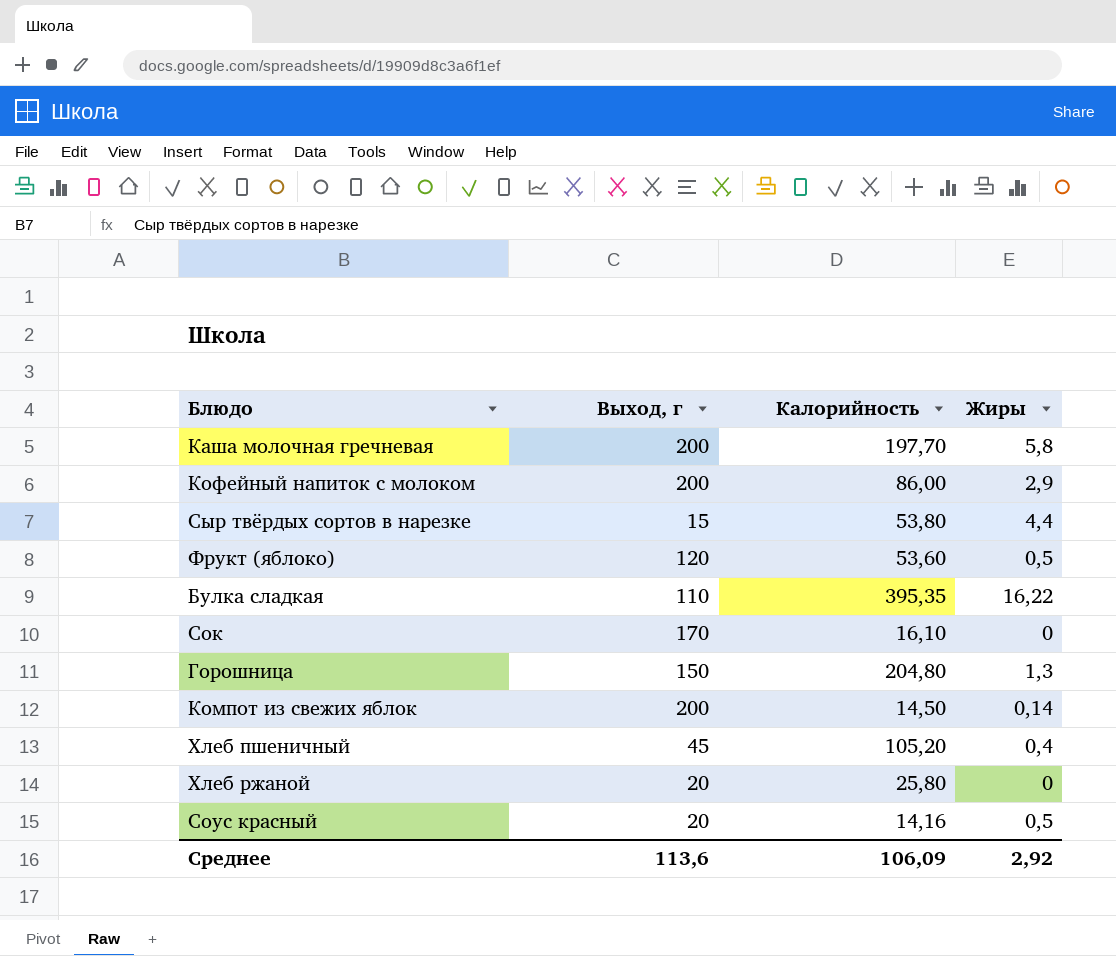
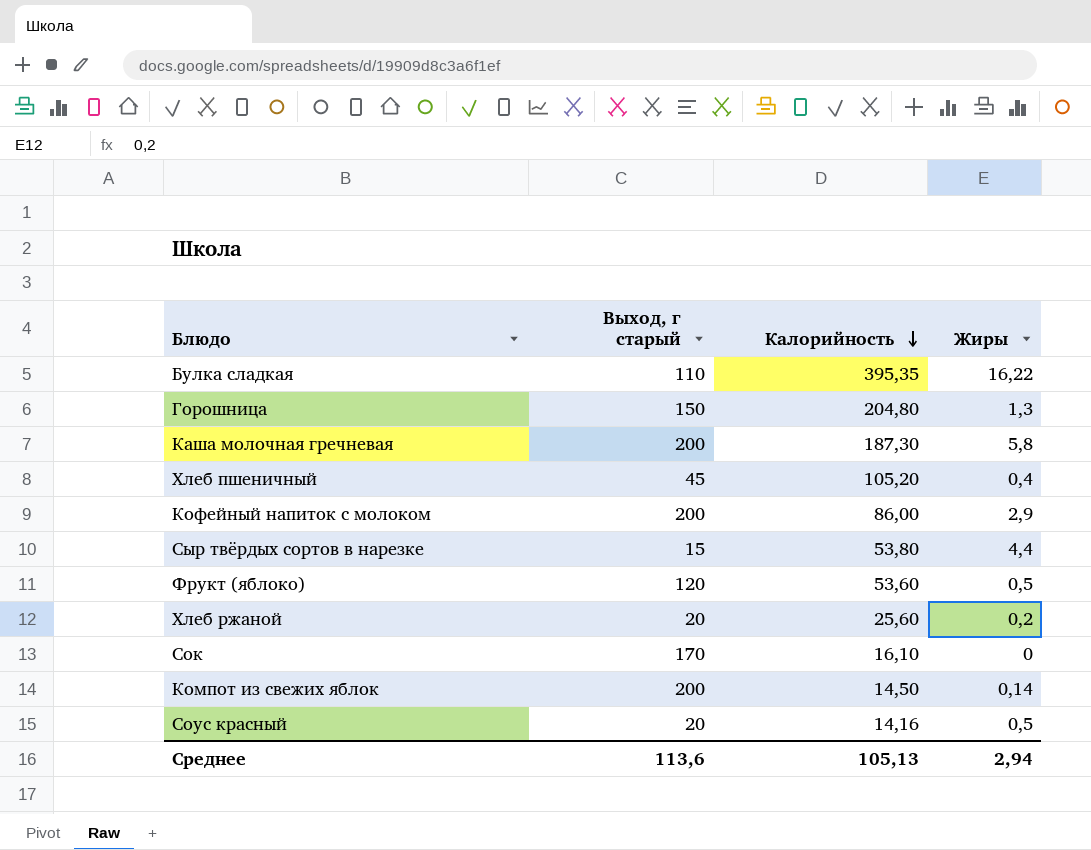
row order: none -> Калорийность descending
column name: Выход, г -> Выход, г старый
Каша молочная гречневая | Калорийность: 197,70 -> 187,30
Хлеб ржаной | Калорийность: 25,80 -> 25,60
Хлеб ржаной | Жиры: 0 -> 0,2
Среднее | Калорийность: 106,09 -> 105,13
Среднее | Жиры: 2,92 -> 2,94

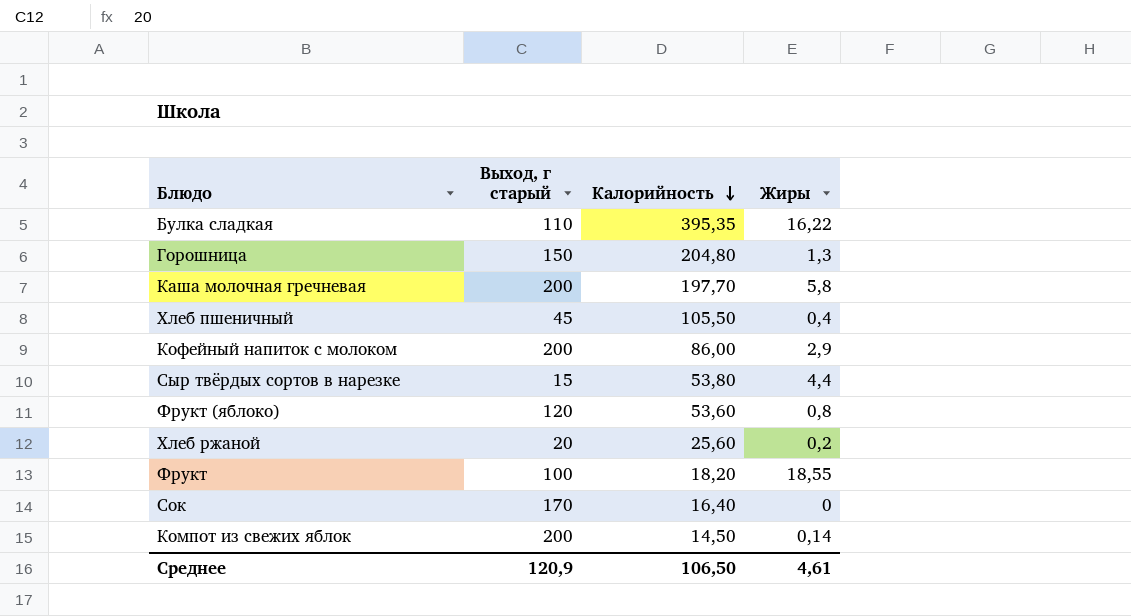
row Соус красный: 20 | 14,16 | 0,5 -> none
Каша молочная гречневая | Калорийность: 187,30 -> 197,70
Хлеб пшеничный | Калорийность: 105,20 -> 105,50
Фрукт (яблоко) | Жиры: 0,5 -> 0,8
row Фрукт: none -> 100 | 18,20 | 18,55
Сок | Калорийность: 16,10 -> 16,40
Среднее | Выход, г старый: 113,6 -> 120,9
Среднее | Калорийность: 105,13 -> 106,50
Среднее | Жиры: 2,94 -> 4,61

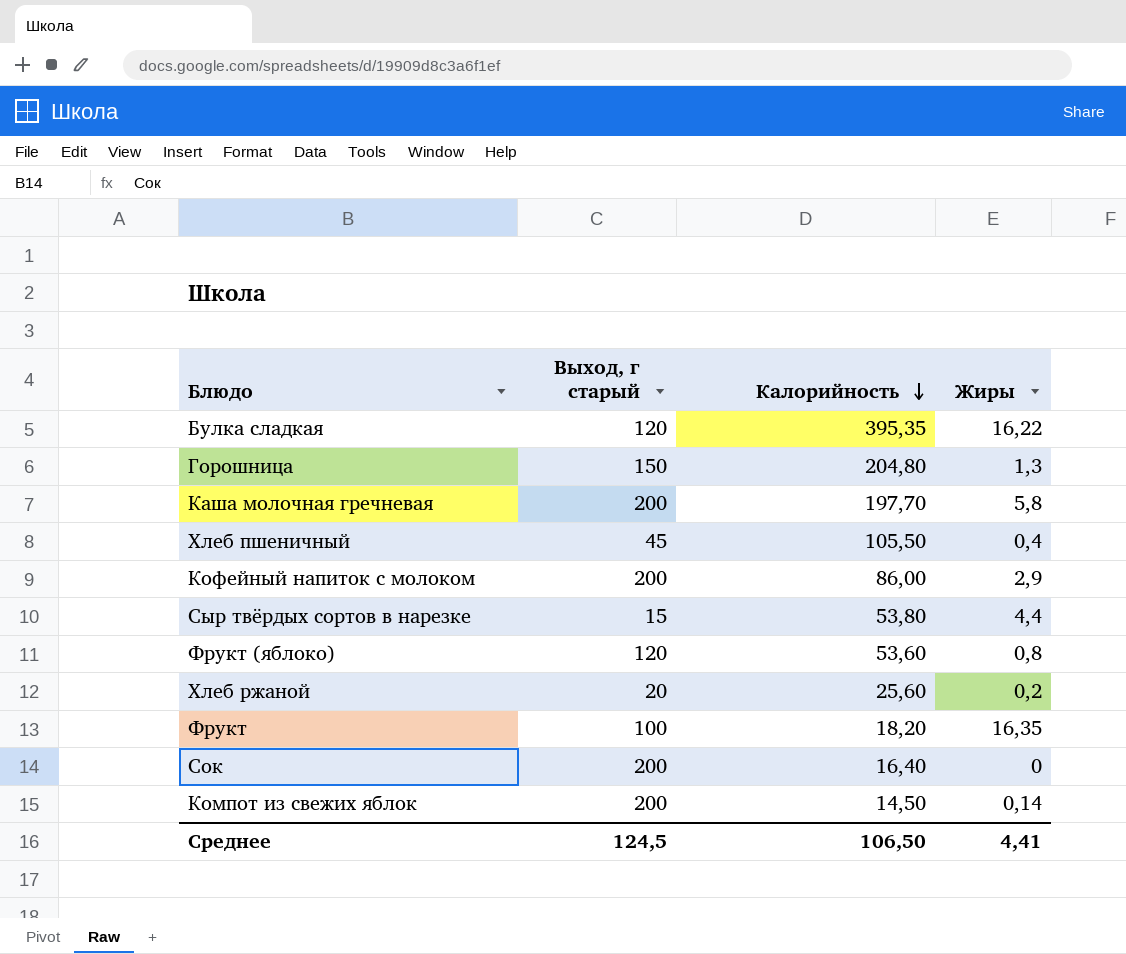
Булка сладкая | Выход, г старый: 110 -> 120
Фрукт | Жиры: 18,55 -> 16,35
Сок | Выход, г старый: 170 -> 200
Среднее | Выход, г старый: 120,9 -> 124,5
Среднее | Жиры: 4,61 -> 4,41

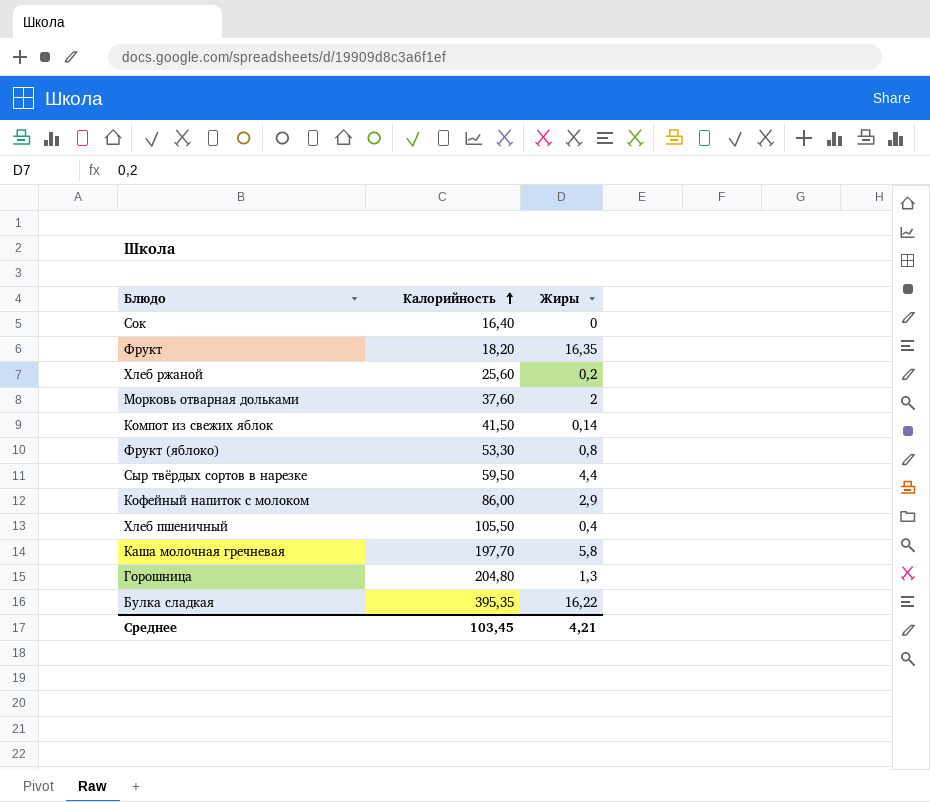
row order: Калорийность descending -> Калорийность ascending
column Выход, г старый | position: 2 -> none
row Морковь отварная дольками: none -> 37,60 | 2
Компот из свежих яблок | Калорийность: 14,50 -> 41,50
Фрукт (яблоко) | Калорийность: 53,60 -> 53,30
Сыр твёрдых сортов в нарезке | Калорийность: 53,80 -> 59,50
Среднее | Калорийность: 106,50 -> 103,45
Среднее | Жиры: 4,41 -> 4,21

